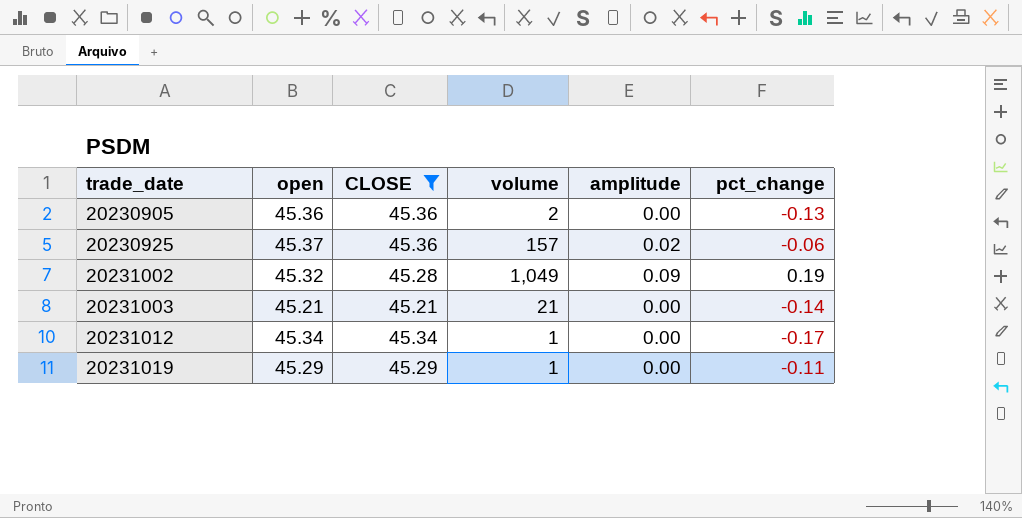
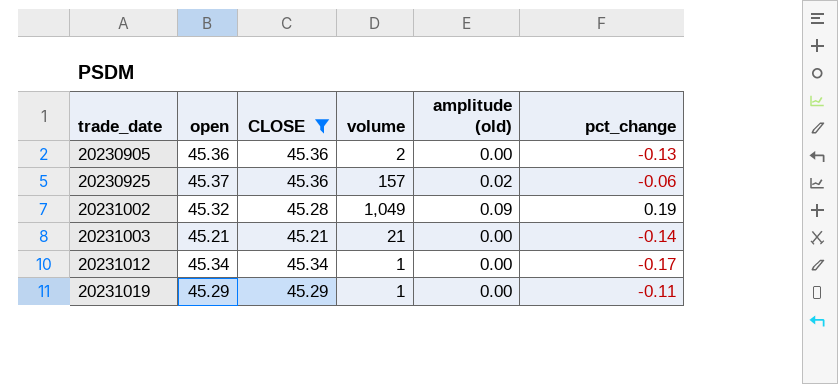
column name: amplitude -> amplitude (old)

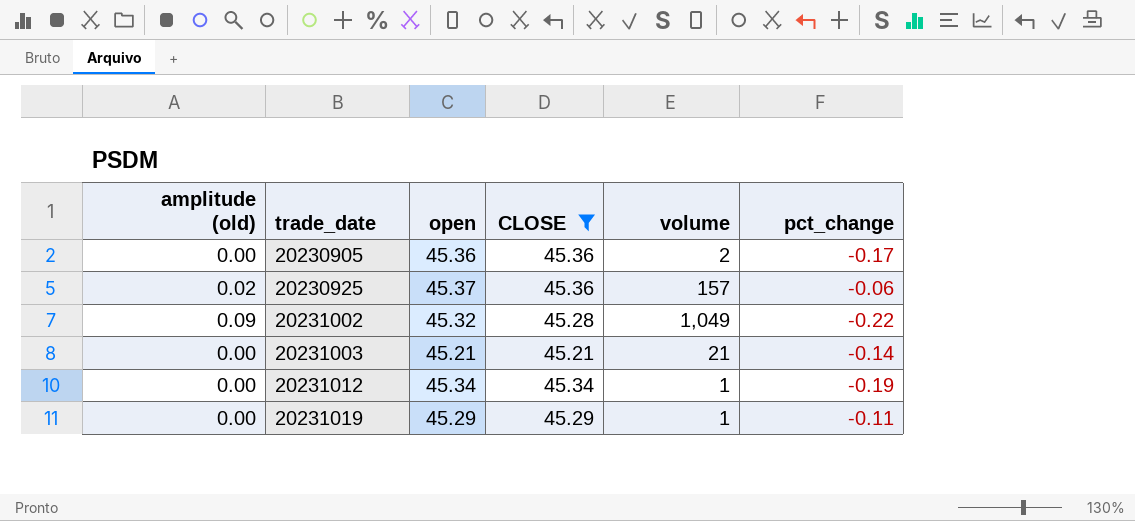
column amplitude (old) | position: 5 -> 1
20230905 | pct_change: -0.13 -> -0.17
20231002 | pct_change: 0.19 -> -0.22
20231012 | pct_change: -0.17 -> -0.19

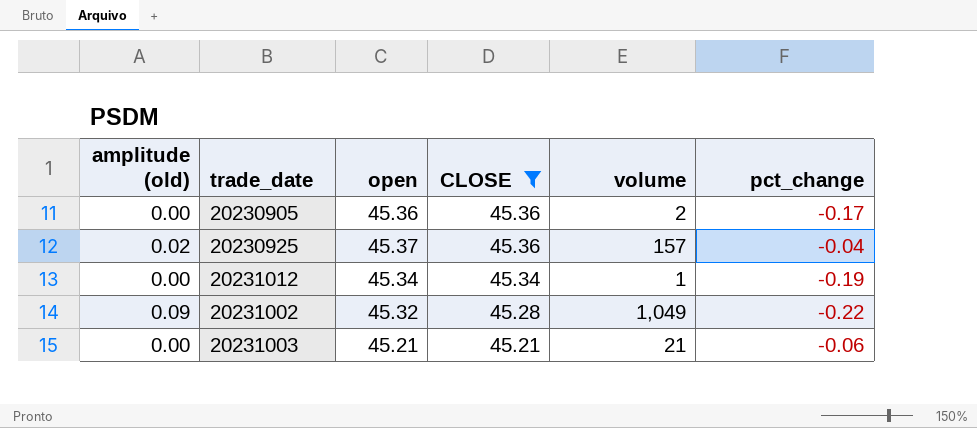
row order: trade_date ascending -> CLOSE descending
row 20231019: 0.00 | 45.29 | 45.29 | 1 | -0.11 -> none
20230925 | pct_change: -0.06 -> -0.04
20231003 | pct_change: -0.14 -> -0.06

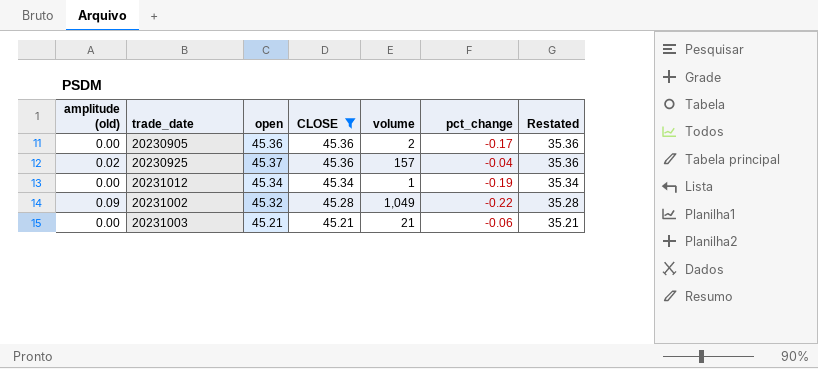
column Restated | formula: none -> [CLOSE] - 10

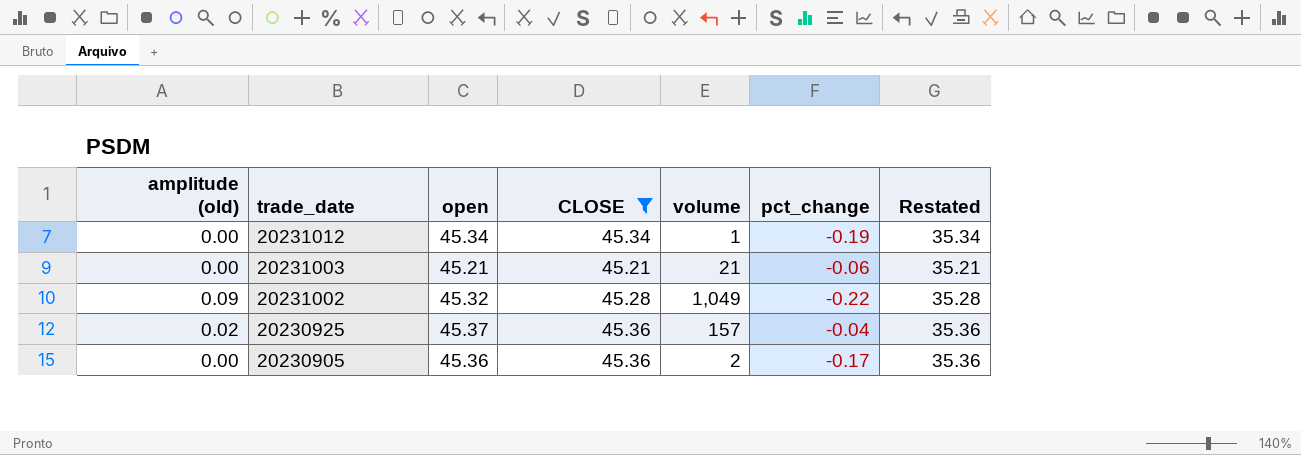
row order: CLOSE descending -> trade_date descending

